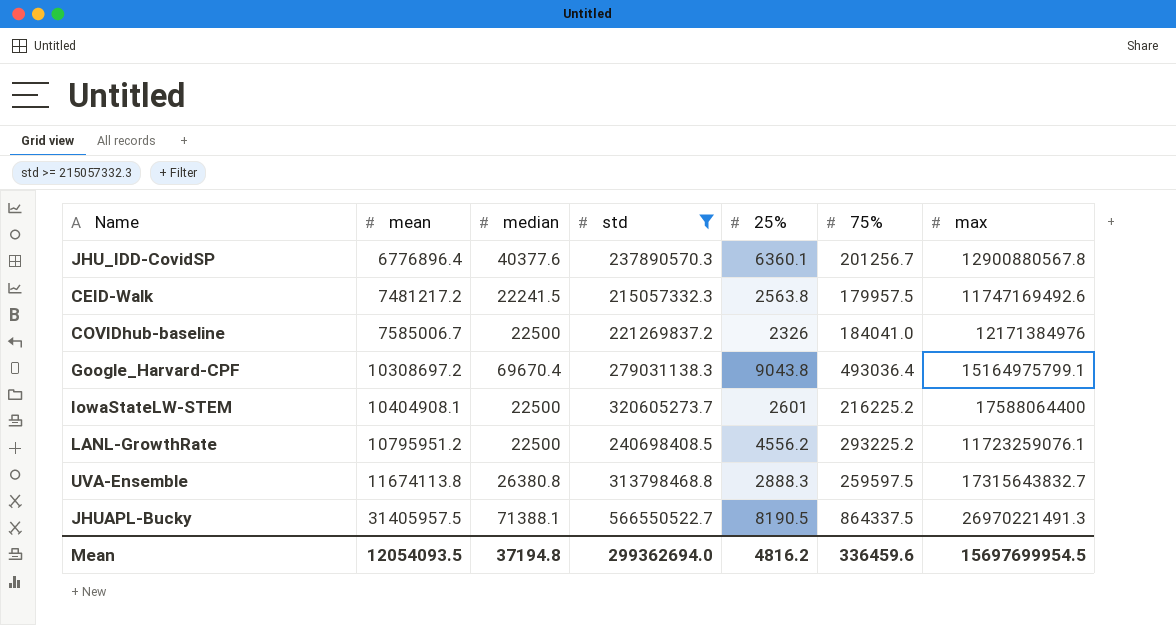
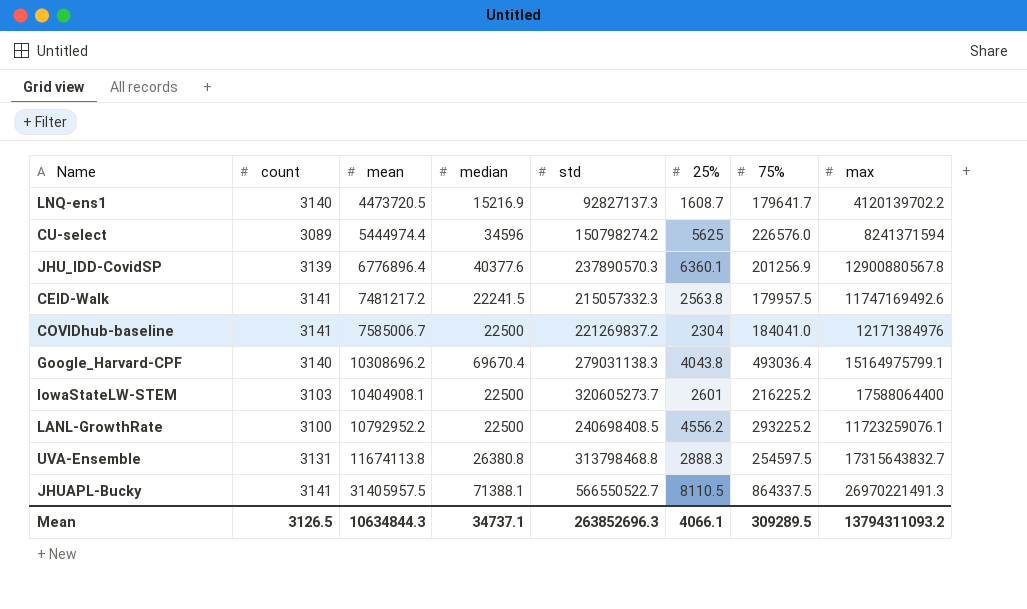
filter: std >= 215057332.3 -> none
column count | position: none -> 2
JHU_IDD-CovidSP | 75%: 201256.7 -> 201256.9
COVIDhub-baseline | 25%: 2326 -> 2304
Google_Harvard-CPF | mean: 10308697.2 -> 10308696.2
Google_Harvard-CPF | 25%: 9043.8 -> 4043.8
LANL-GrowthRate | mean: 10795951.2 -> 10792952.2
UVA-Ensemble | 75%: 259597.5 -> 254597.5
JHUAPL-Bucky | 25%: 8190.5 -> 8110.5
Mean | mean: 12054093.5 -> 10634844.3
Mean | median: 37194.8 -> 34737.1
Mean | std: 299362694.0 -> 263852696.3
Mean | 25%: 4816.2 -> 4066.1
Mean | 75%: 336459.6 -> 309289.5
Mean | max: 15697699954.5 -> 13794311093.2

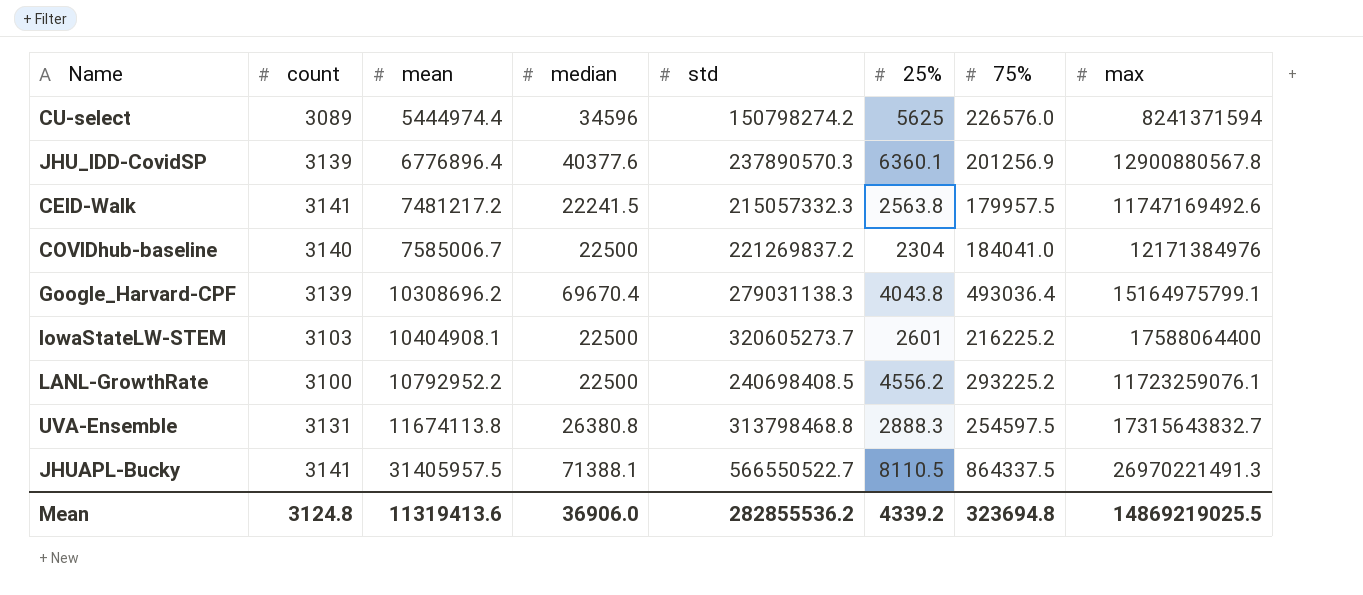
row LNQ-ens1: 3140 | 4473720.5 | 15216.9 | 92827137.3 | 1608.7 | 179641.7 | 4120139702.2 -> none
COVIDhub-baseline | count: 3141 -> 3140
Google_Harvard-CPF | count: 3140 -> 3139
Mean | count: 3126.5 -> 3124.8
Mean | mean: 10634844.3 -> 11319413.6
Mean | median: 34737.1 -> 36906.0
Mean | std: 263852696.3 -> 282855536.2
Mean | 25%: 4066.1 -> 4339.2
Mean | 75%: 309289.5 -> 323694.8
Mean | max: 13794311093.2 -> 14869219025.5

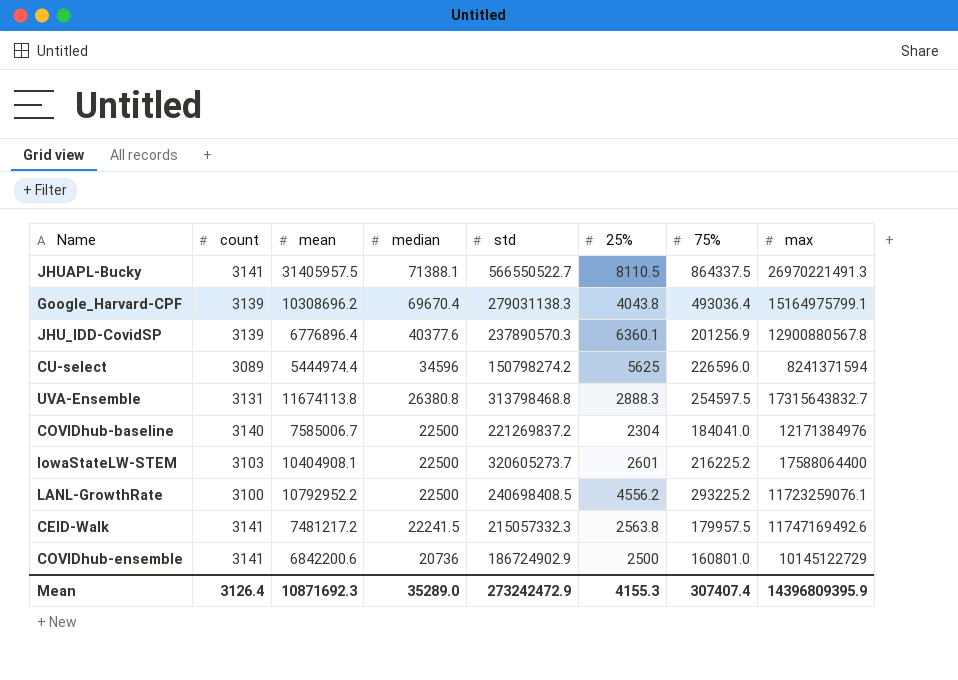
row order: mean ascending -> median descending
CU-select | 75%: 226576.0 -> 226596.0
row COVIDhub-ensemble: none -> 3141 | 6842200.6 | 20736 | 186724902.9 | 2500 | 160801.0 | 10145122729
Mean | count: 3124.8 -> 3126.4
Mean | mean: 11319413.6 -> 10871692.3
Mean | median: 36906.0 -> 35289.0
Mean | std: 282855536.2 -> 273242472.9
Mean | 25%: 4339.2 -> 4155.3
Mean | 75%: 323694.8 -> 307407.4
Mean | max: 14869219025.5 -> 14396809395.9

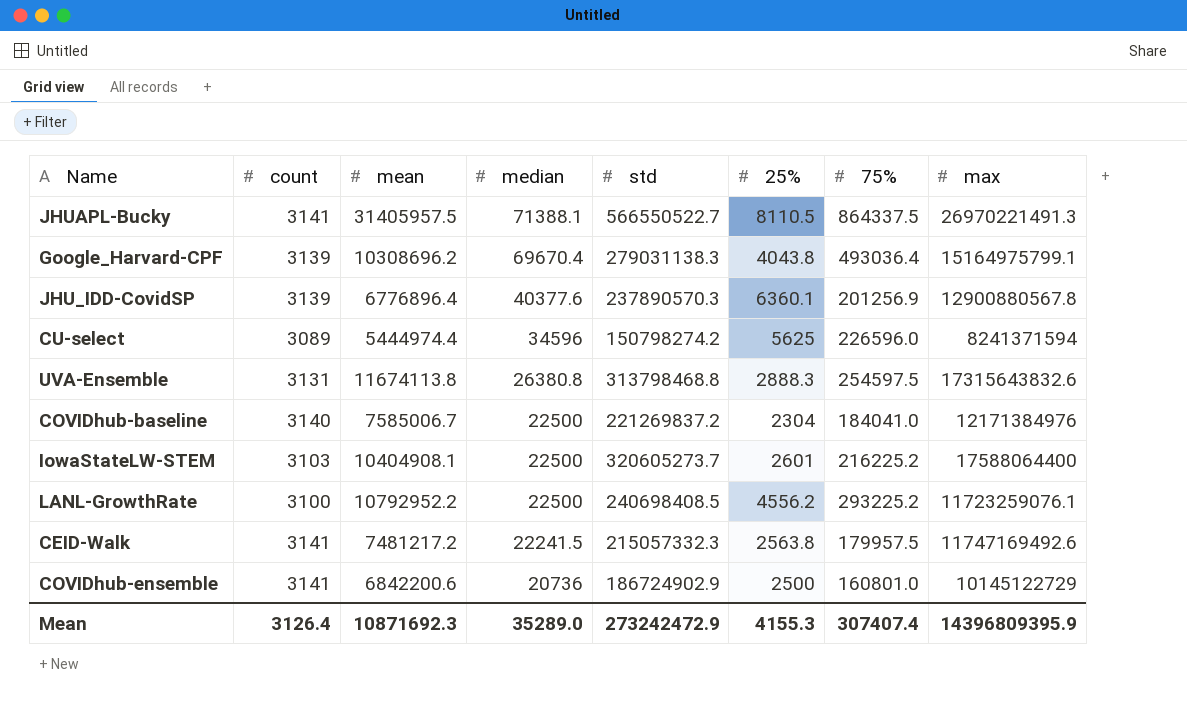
UVA-Ensemble | max: 17315643832.7 -> 17315643832.6

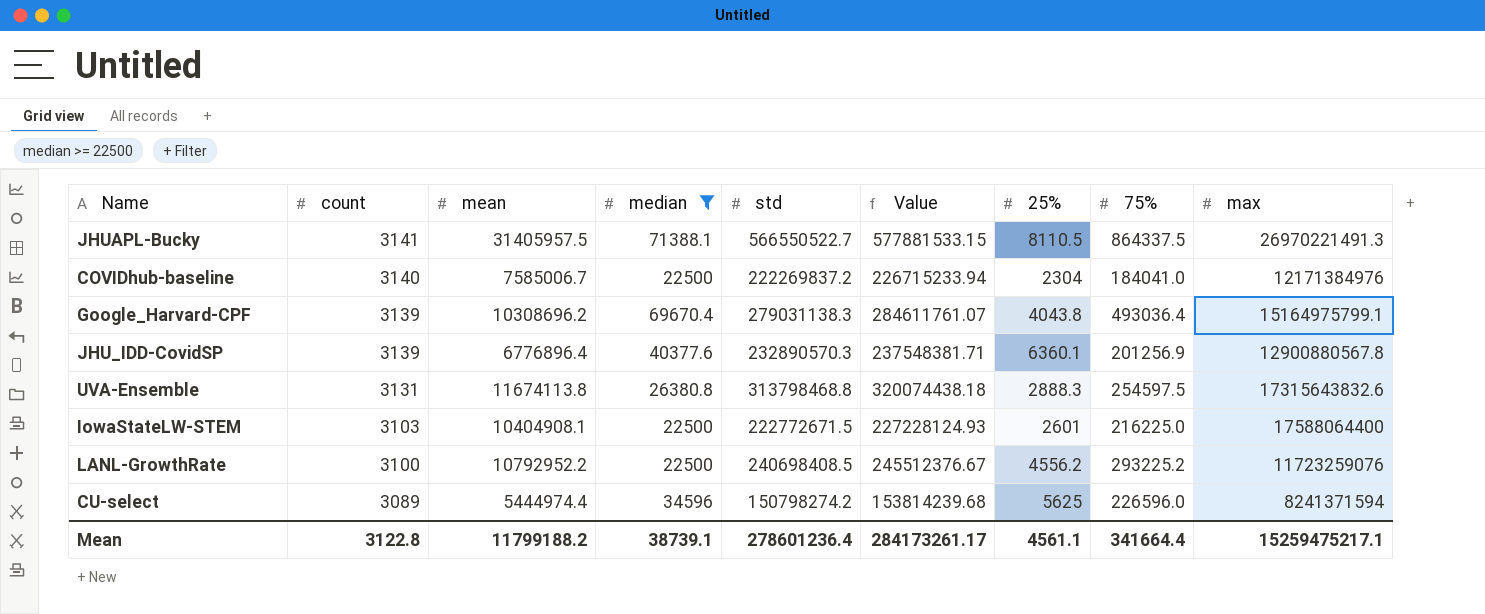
filter: none -> median >= 22500
row order: median descending -> count descending
column Value | formula: none -> [std] * 1.02
COVIDhub-baseline | std: 221269837.2 -> 222269837.2
JHU_IDD-CovidSP | std: 237890570.3 -> 232890570.3
IowaStateLW-STEM | std: 320605273.7 -> 222772671.5
IowaStateLW-STEM | 75%: 216225.2 -> 216225.0
LANL-GrowthRate | max: 11723259076.1 -> 11723259076
Mean | count: 3126.4 -> 3122.8
Mean | mean: 10871692.3 -> 11799188.2
Mean | median: 35289.0 -> 38739.1
Mean | std: 273242472.9 -> 278601236.4
Mean | 25%: 4155.3 -> 4561.1
Mean | 75%: 307407.4 -> 341664.4
Mean | max: 14396809395.9 -> 15259475217.1

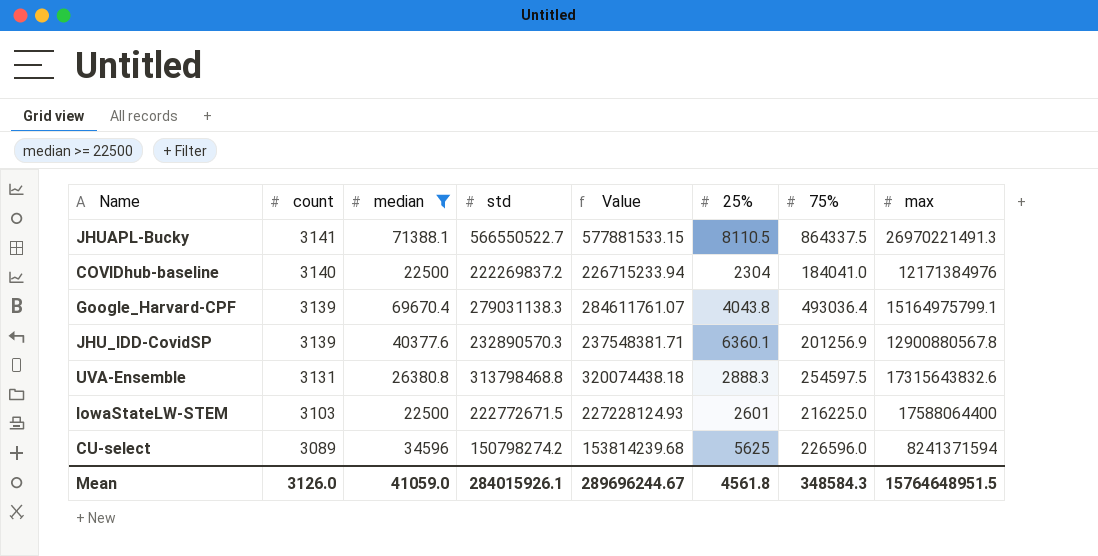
column mean | position: 3 -> none
row LANL-GrowthRate: 3100 | 10792952.2 | 22500 | 240698408.5 | 245512376.67 | 4556.2 | 293225.2 | 11723259076 -> none
Mean | count: 3122.8 -> 3126.0
Mean | median: 38739.1 -> 41059.0
Mean | std: 278601236.4 -> 284015926.1
Mean | Value: 284173261.17 -> 289696244.67
Mean | 25%: 4561.1 -> 4561.8
Mean | 75%: 341664.4 -> 348584.3
Mean | max: 15259475217.1 -> 15764648951.5

